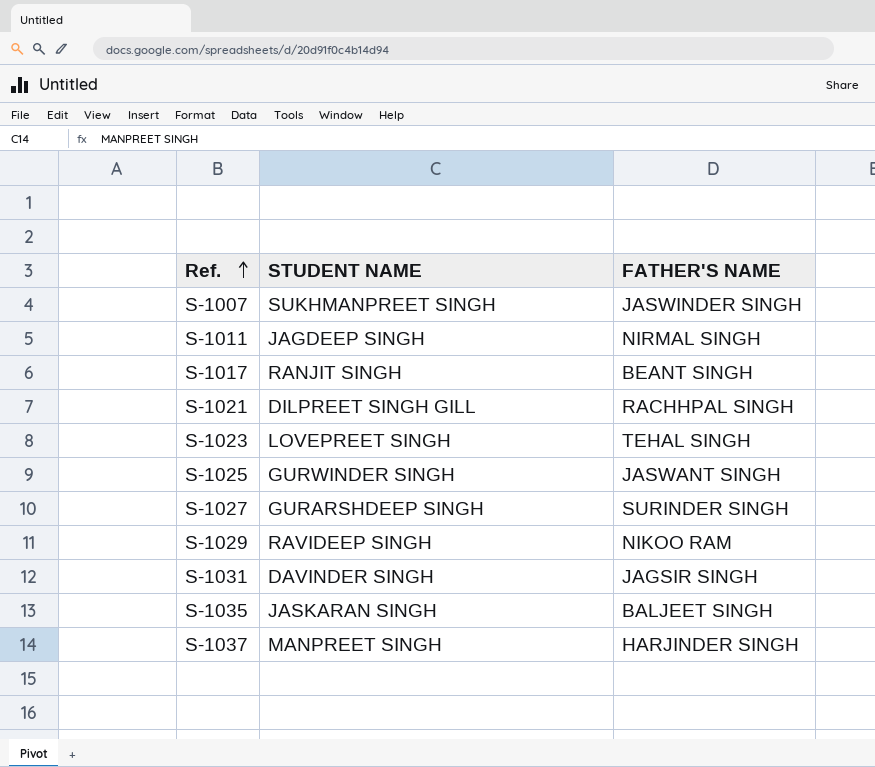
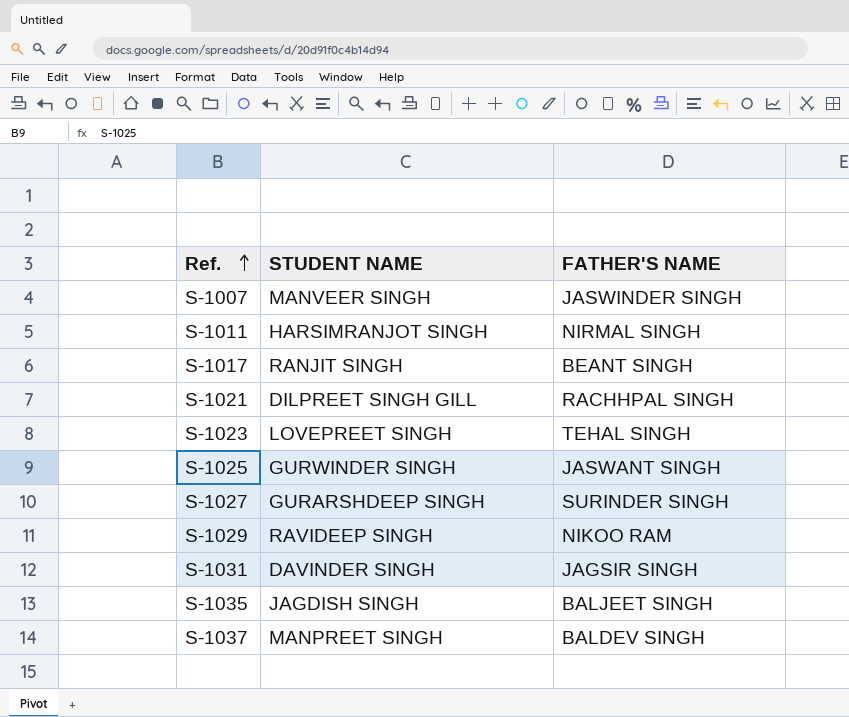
S-1007 | STUDENT NAME: SUKHMANPREET SINGH -> MANVEER SINGH
S-1011 | STUDENT NAME: JAGDEEP SINGH -> HARSIMRANJOT SINGH
S-1035 | STUDENT NAME: JASKARAN SINGH -> JAGDISH SINGH
S-1037 | FATHER'S NAME: HARJINDER SINGH -> BALDEV SINGH

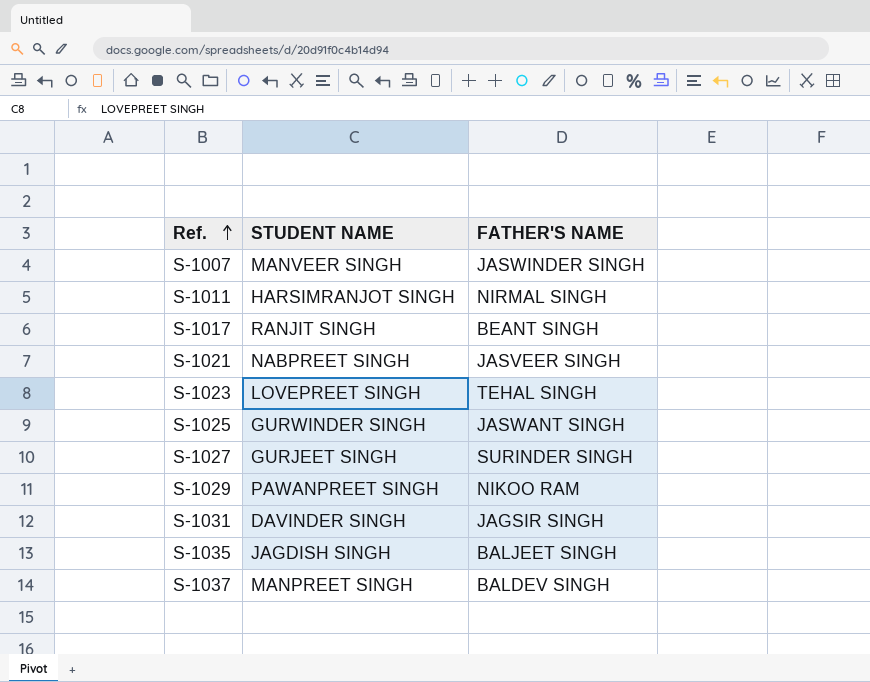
S-1021 | STUDENT NAME: DILPREET SINGH GILL -> NABPREET SINGH
S-1021 | FATHER'S NAME: RACHHPAL SINGH -> JASVEER SINGH
S-1027 | STUDENT NAME: GURARSHDEEP SINGH -> GURJEET SINGH
S-1029 | STUDENT NAME: RAVIDEEP SINGH -> PAWANPREET SINGH

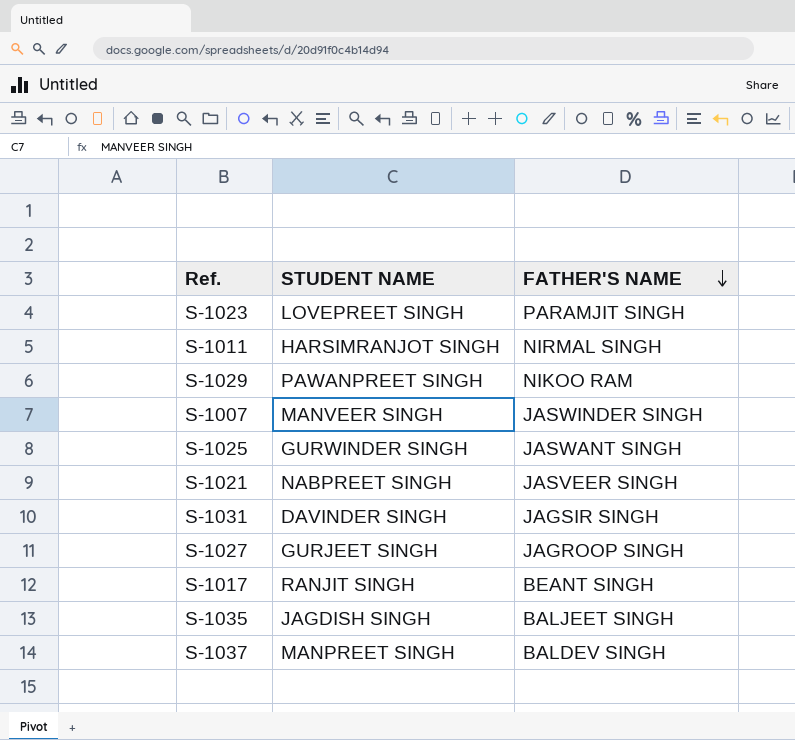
row order: Ref. ascending -> FATHER'S NAME descending
S-1023 | FATHER'S NAME: TEHAL SINGH -> PARAMJIT SINGH
S-1027 | FATHER'S NAME: SURINDER SINGH -> JAGROOP SINGH

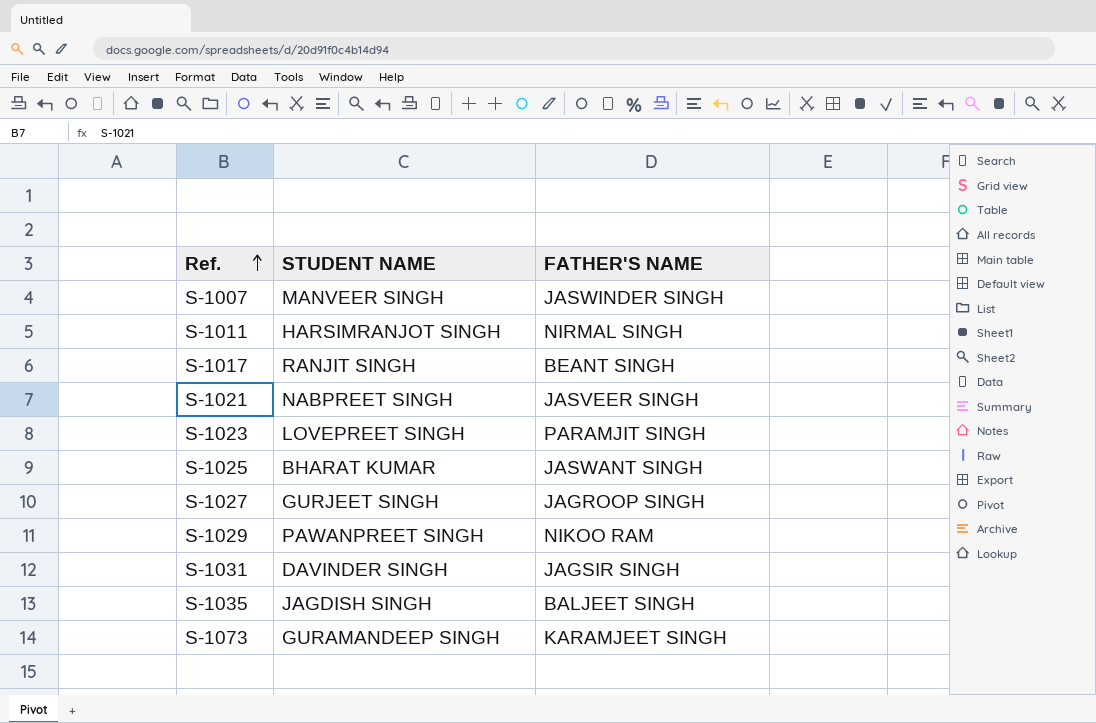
row order: FATHER'S NAME descending -> Ref. ascending
row S-1037: MANPREET SINGH | BALDEV SINGH -> none
S-1025 | STUDENT NAME: GURWINDER SINGH -> BHARAT KUMAR
row S-1073: none -> GURAMANDEEP SINGH | KARAMJEET SINGH

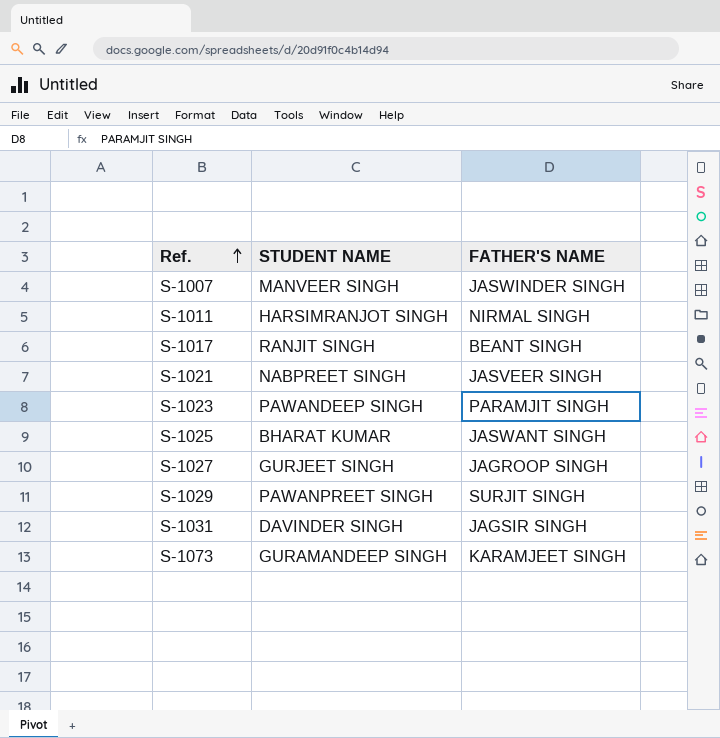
row S-1035: JAGDISH SINGH | BALJEET SINGH -> none
S-1023 | STUDENT NAME: LOVEPREET SINGH -> PAWANDEEP SINGH
S-1029 | FATHER'S NAME: NIKOO RAM -> SURJIT SINGH

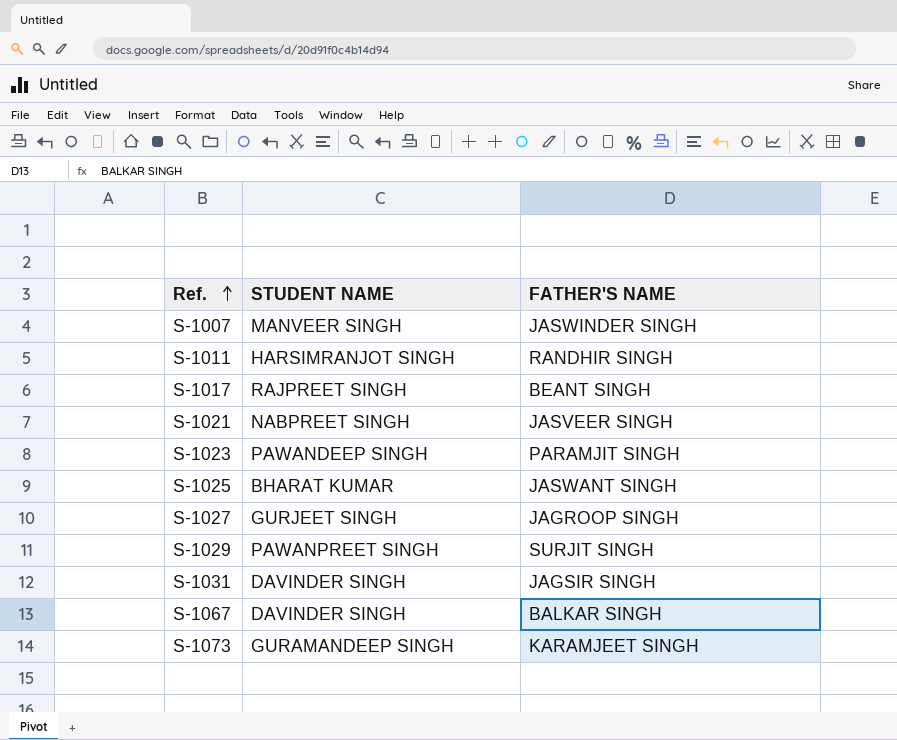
S-1011 | FATHER'S NAME: NIRMAL SINGH -> RANDHIR SINGH
S-1017 | STUDENT NAME: RANJIT SINGH -> RAJPREET SINGH
row S-1067: none -> DAVINDER SINGH | BALKAR SINGH

